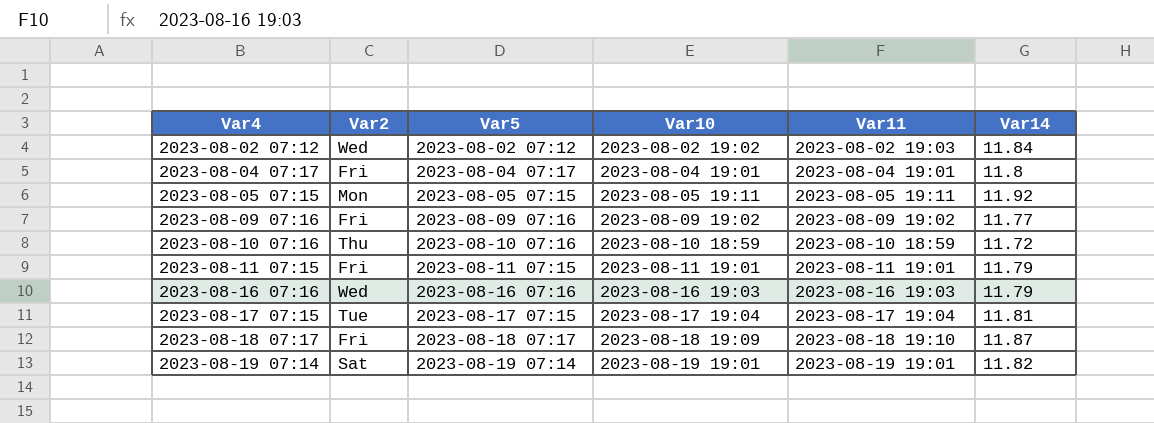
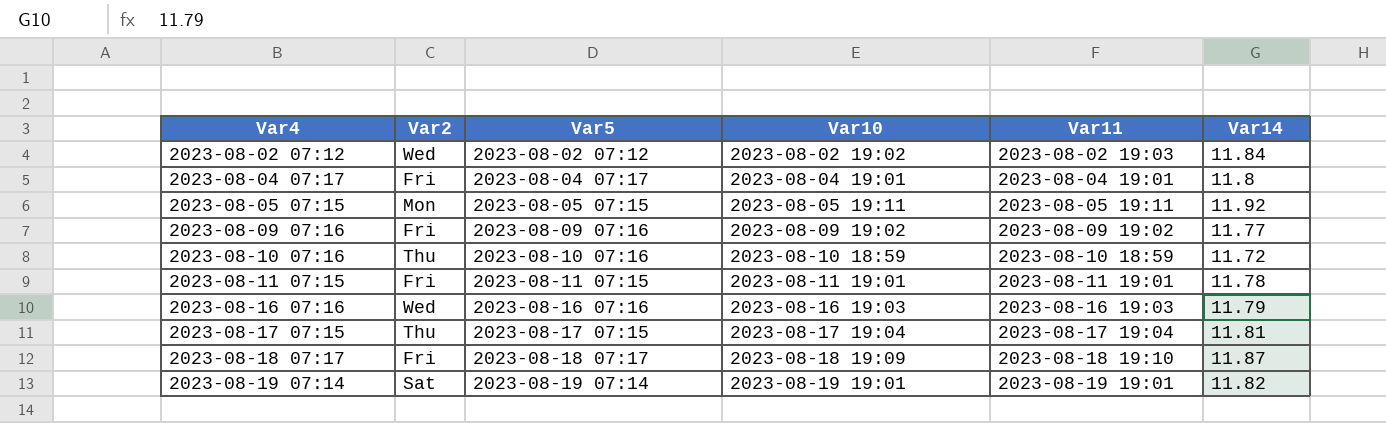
2023-08-11 07:15 | Var14: 11.79 -> 11.78
2023-08-17 07:15 | Var2: Tue -> Thu

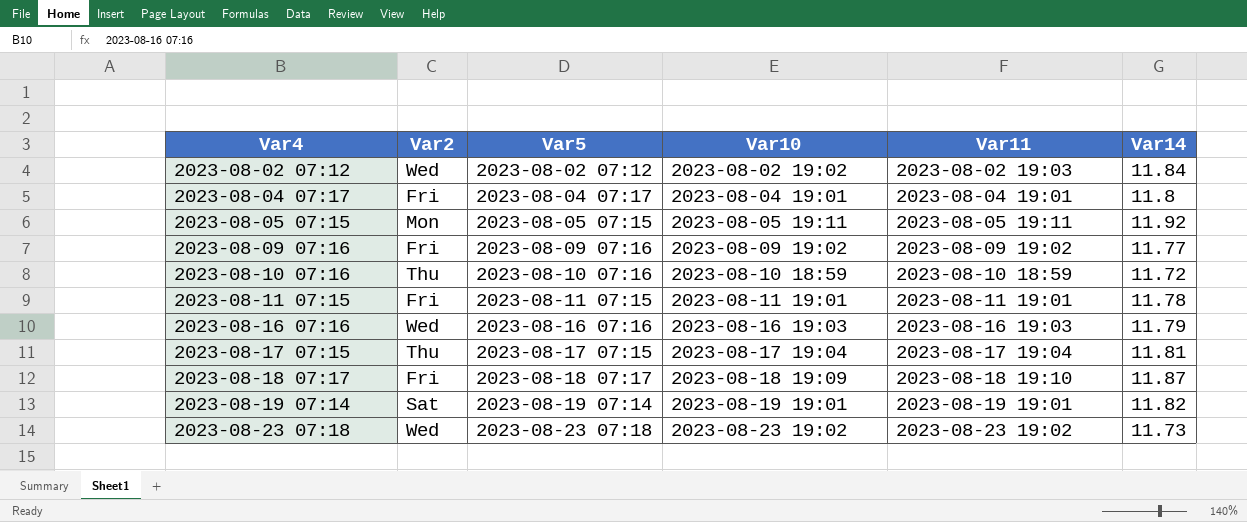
row 2023-08-23 07:18: none -> Wed | 2023-08-23 07:18 | 2023-08-23 19:02 | 2023-08-23 19:02 | 11.73

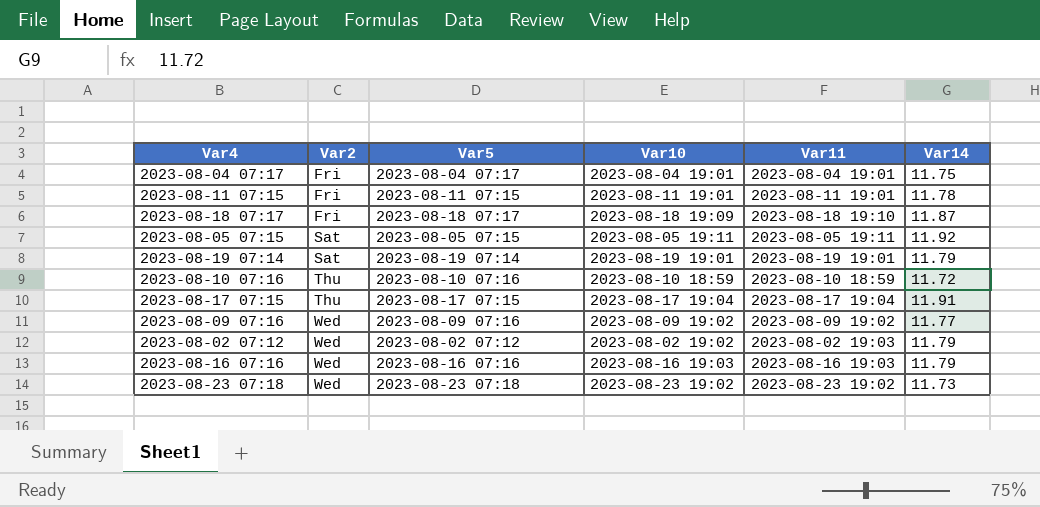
row order: Var4 ascending -> Var2 ascending
2023-08-04 07:17 | Var14: 11.8 -> 11.75
2023-08-05 07:15 | Var2: Mon -> Sat
2023-08-19 07:14 | Var14: 11.82 -> 11.79
2023-08-17 07:15 | Var14: 11.81 -> 11.91
2023-08-09 07:16 | Var2: Fri -> Wed
2023-08-02 07:12 | Var14: 11.84 -> 11.79

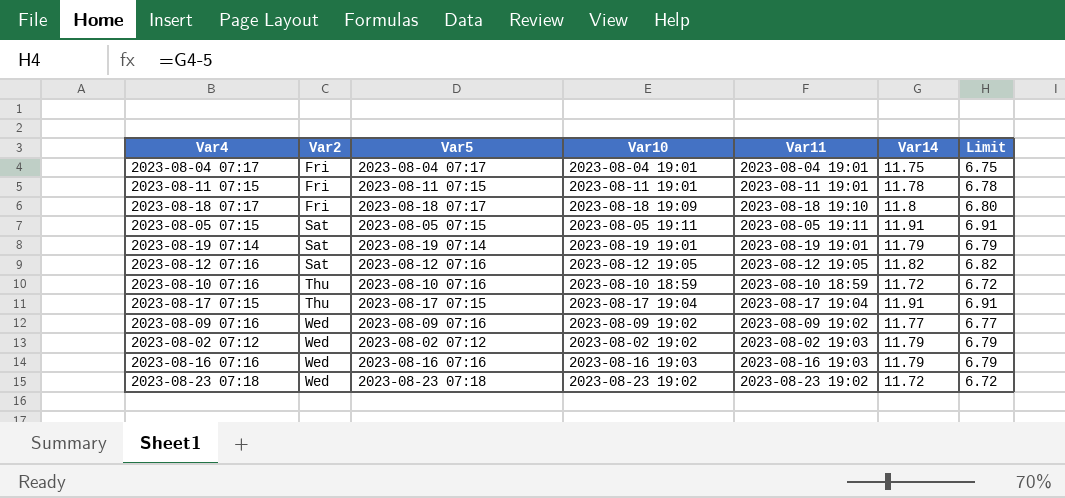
column Limit | formula: none -> [Var14] - 5
2023-08-18 07:17 | Var14: 11.87 -> 11.8
2023-08-05 07:15 | Var14: 11.92 -> 11.91
row 2023-08-12 07:16: none -> Sat | 2023-08-12 07:16 | 2023-08-12 19:05 | 2023-08-12 19:05 | 11.82 | 6.82
2023-08-23 07:18 | Var14: 11.73 -> 11.72

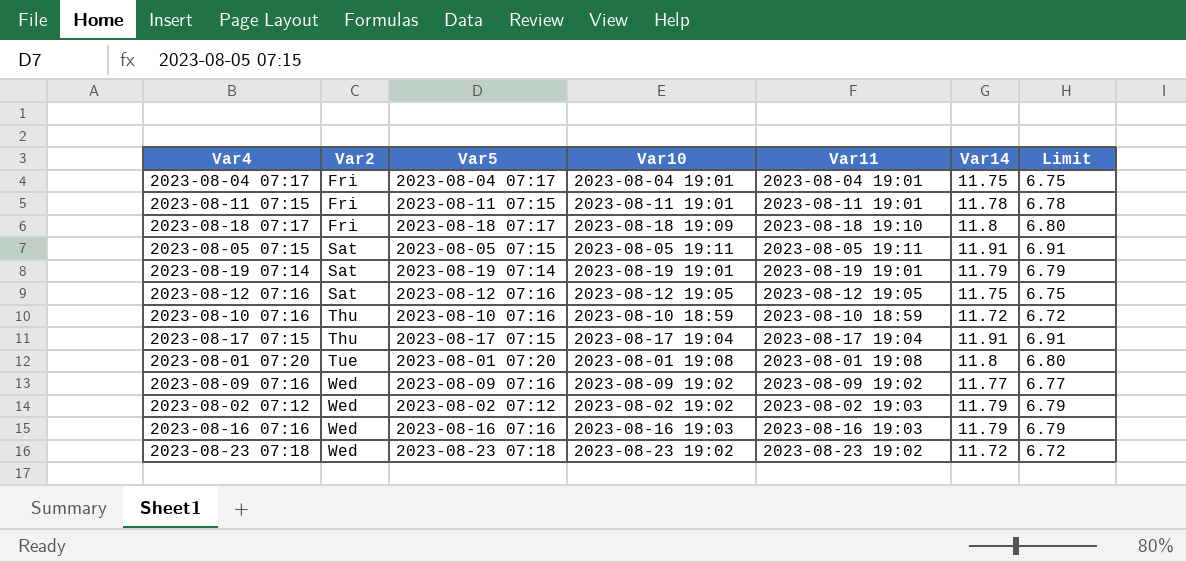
2023-08-12 07:16 | Var14: 11.82 -> 11.75
2023-08-12 07:16 | Limit: 6.82 -> 6.75
row 2023-08-01 07:20: none -> Tue | 2023-08-01 07:20 | 2023-08-01 19:08 | 2023-08-01 19:08 | 11.8 | 6.80

